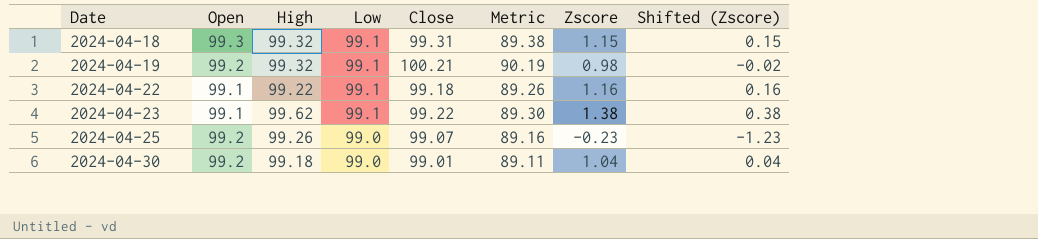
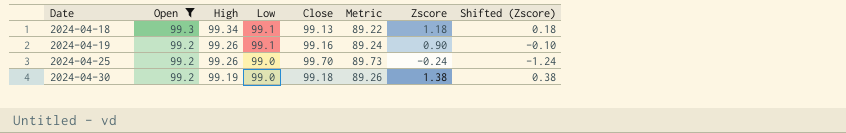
filter: none -> Open != 99.1
2024-04-18 | High: 99.32 -> 99.34
2024-04-18 | Close: 99.31 -> 99.13
2024-04-18 | Metric: 89.38 -> 89.22
2024-04-18 | Zscore: 1.15 -> 1.18
2024-04-18 | Shifted (Zscore): 0.15 -> 0.18
2024-04-19 | High: 99.32 -> 99.26
2024-04-19 | Close: 100.21 -> 99.16
2024-04-19 | Metric: 90.19 -> 89.24
2024-04-19 | Zscore: 0.98 -> 0.90
2024-04-19 | Shifted (Zscore): -0.02 -> -0.10
2024-04-25 | Close: 99.07 -> 99.70
2024-04-25 | Metric: 89.16 -> 89.73
2024-04-25 | Zscore: -0.23 -> -0.24
2024-04-25 | Shifted (Zscore): -1.23 -> -1.24
2024-04-30 | High: 99.18 -> 99.19
2024-04-30 | Close: 99.01 -> 99.18
2024-04-30 | Metric: 89.11 -> 89.26
2024-04-30 | Zscore: 1.04 -> 1.38
2024-04-30 | Shifted (Zscore): 0.04 -> 0.38

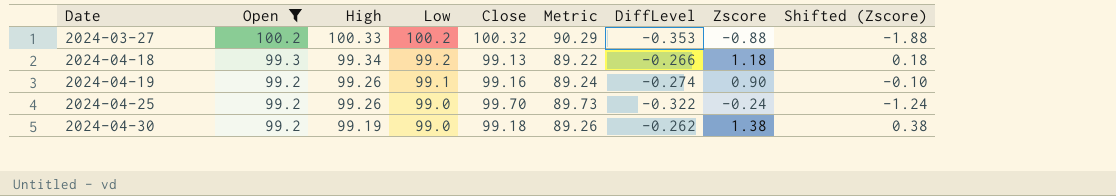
column DiffLevel | position: none -> 7
row 2024-03-27: none -> 100.2 | 100.33 | 100.2 | 100.32 | 90.29 | -0.353 | -0.88 | -1.88
2024-04-18 | Low: 99.1 -> 99.2

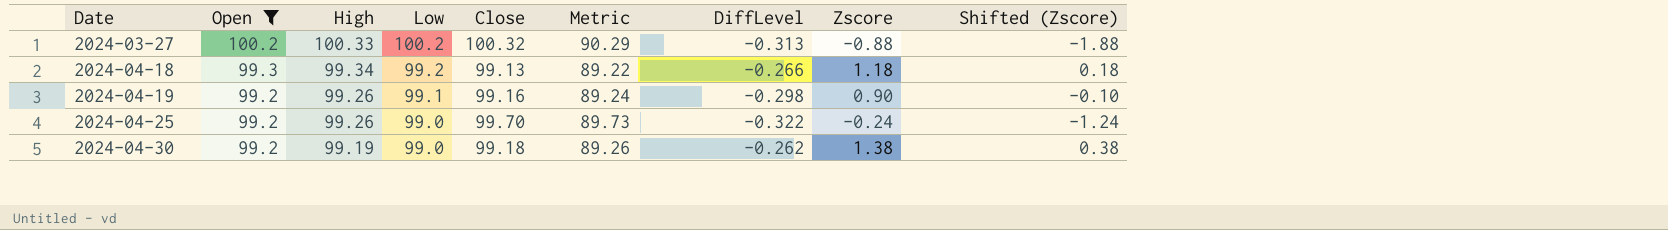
2024-03-27 | DiffLevel: -0.353 -> -0.313
2024-04-19 | DiffLevel: -0.274 -> -0.298

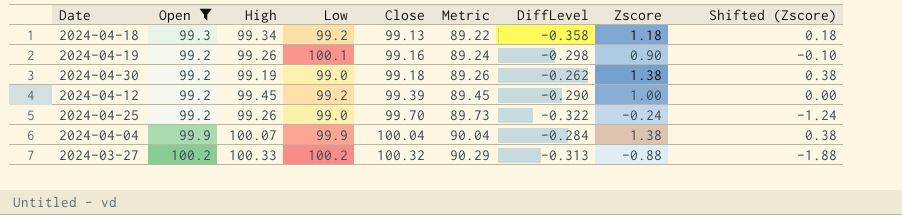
row order: Date ascending -> Close ascending
2024-04-18 | DiffLevel: -0.266 -> -0.358
2024-04-19 | Low: 99.1 -> 100.1
row 2024-04-12: none -> 99.2 | 99.45 | 99.2 | 99.39 | 89.45 | -0.290 | 1.00 | 0.00
row 2024-04-04: none -> 99.9 | 100.07 | 99.9 | 100.04 | 90.04 | -0.284 | 1.38 | 0.38

